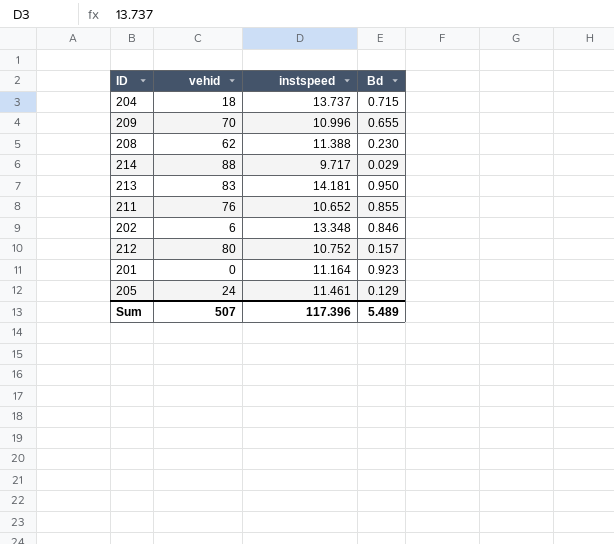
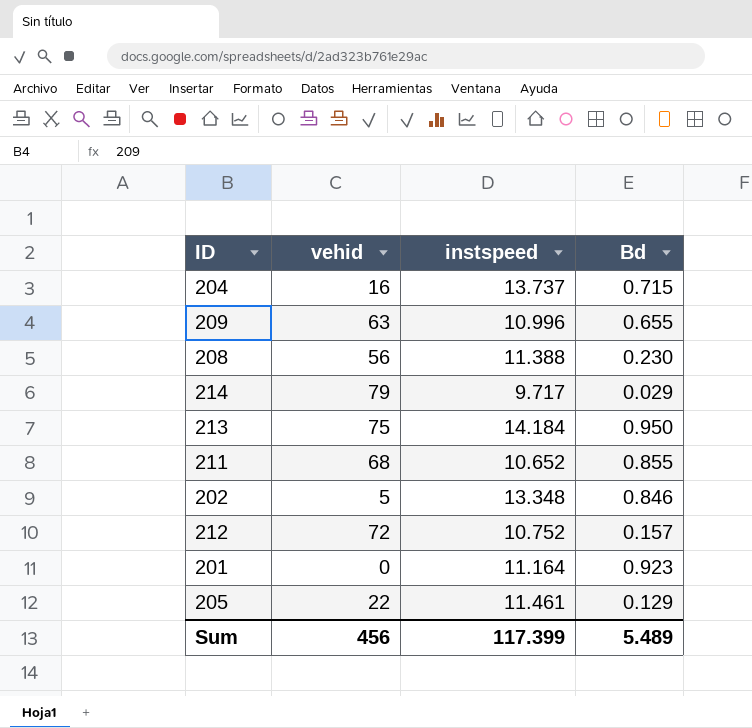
204 | vehid: 18 -> 16
209 | vehid: 70 -> 63
208 | vehid: 62 -> 56
214 | vehid: 88 -> 79
213 | vehid: 83 -> 75
213 | instspeed: 14.181 -> 14.184
211 | vehid: 76 -> 68
202 | vehid: 6 -> 5
212 | vehid: 80 -> 72
205 | vehid: 24 -> 22
Sum | vehid: 507 -> 456
Sum | instspeed: 117.396 -> 117.399

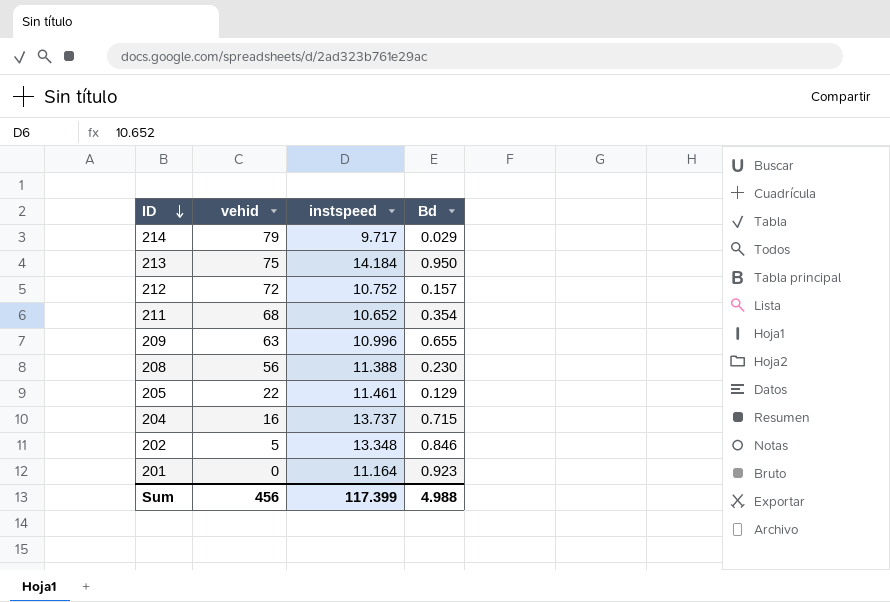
row order: none -> ID descending
211 | Bd: 0.855 -> 0.354
Sum | Bd: 5.489 -> 4.988

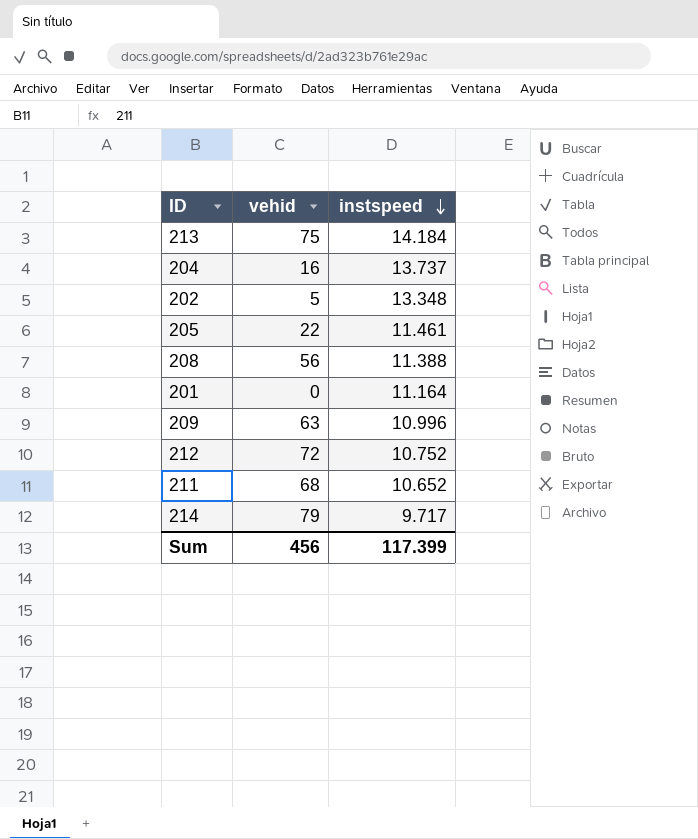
row order: ID descending -> instspeed descending
column Bd | position: 4 -> none

